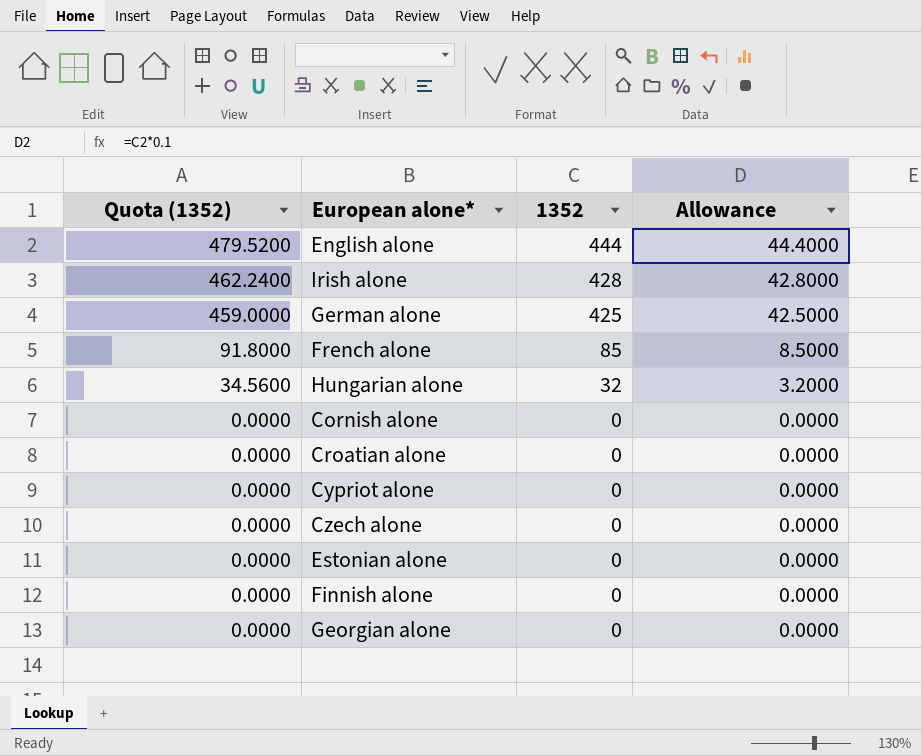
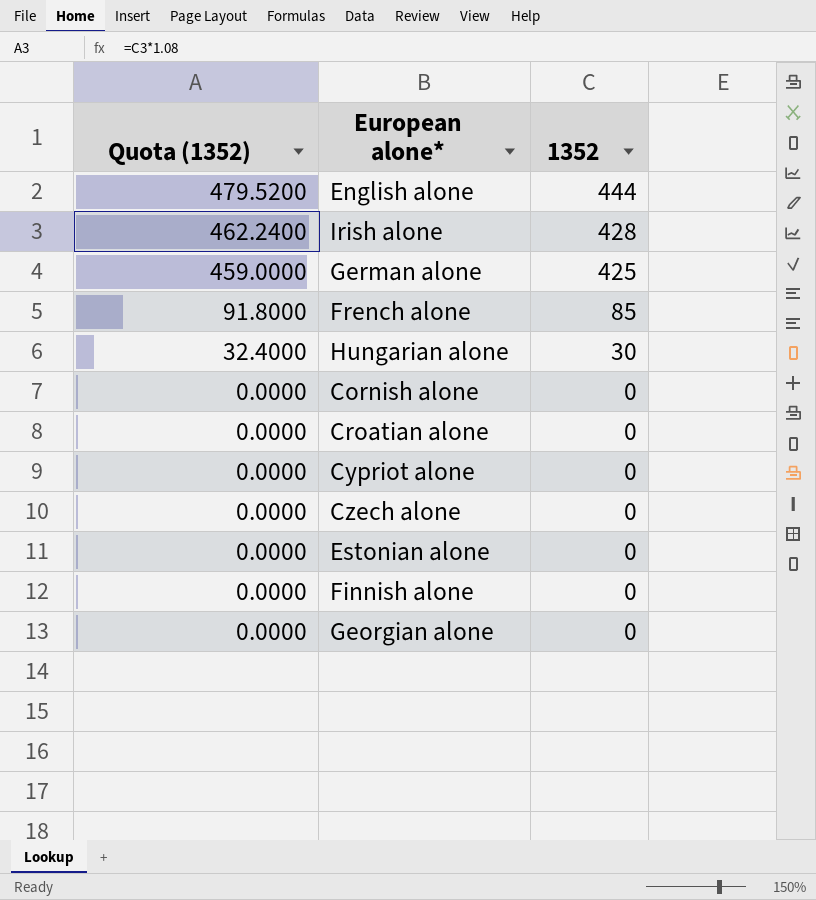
column Allowance | formula: [1352] * 0.1 -> none
Hungarian alone | Quota (1352): 34.5600 -> 32.4000
Hungarian alone | 1352: 32 -> 30

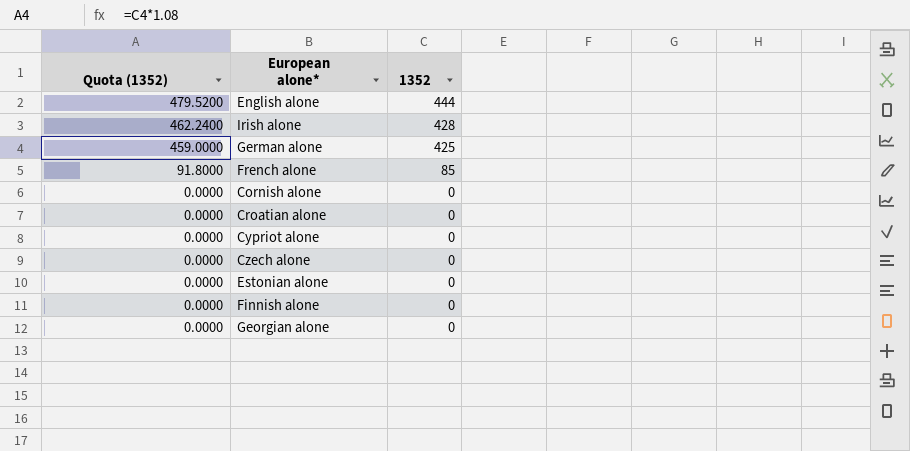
row Hungarian alone: 32.4000 | 30 -> none

